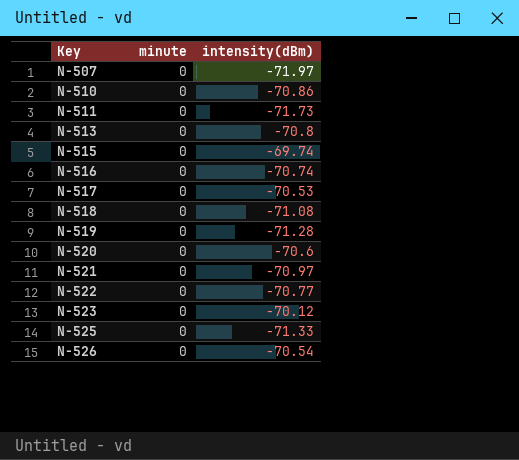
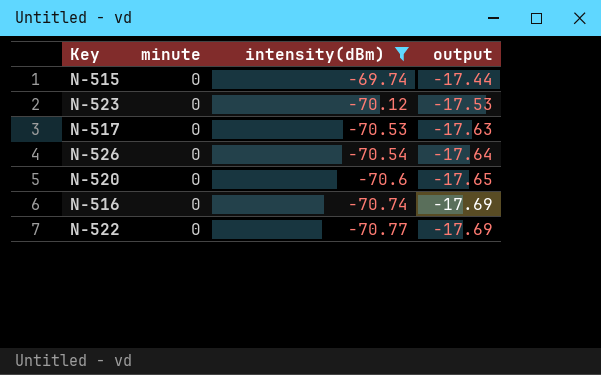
filter: none -> intensity(dBm) >= -70.77
row order: Key ascending -> intensity(dBm) descending
column output | formula: none -> [intensity(dBm)] * 0.25

